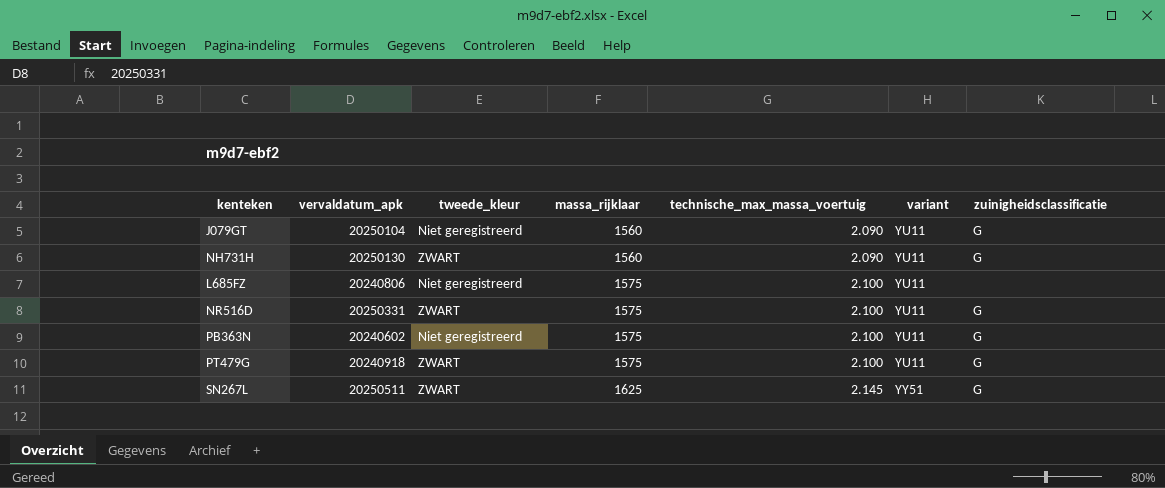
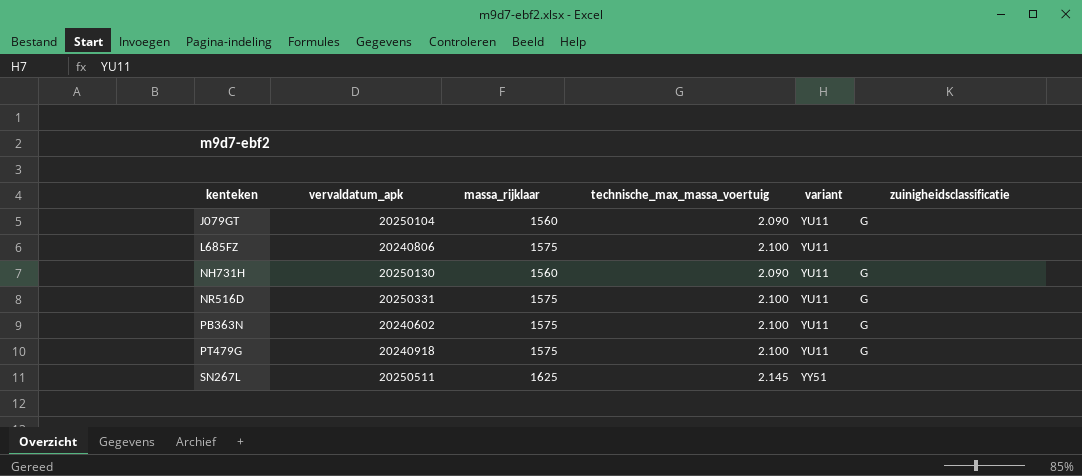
row order: massa_rijklaar ascending -> kenteken ascending
column tweede_kleur | position: 3 -> none
SN267L | zuinigheidsclassificatie: G -> none

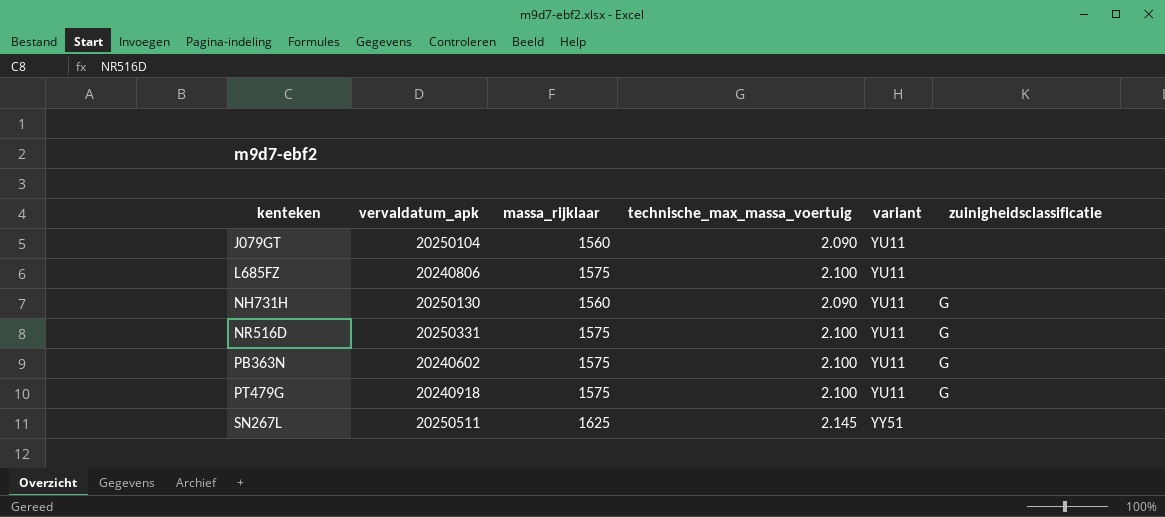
J079GT | zuinigheidsclassificatie: G -> none

